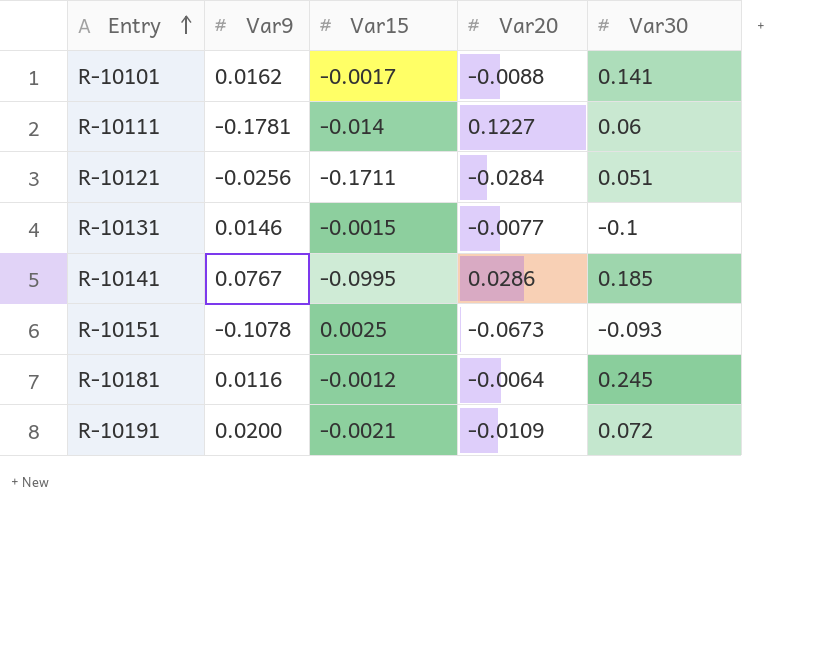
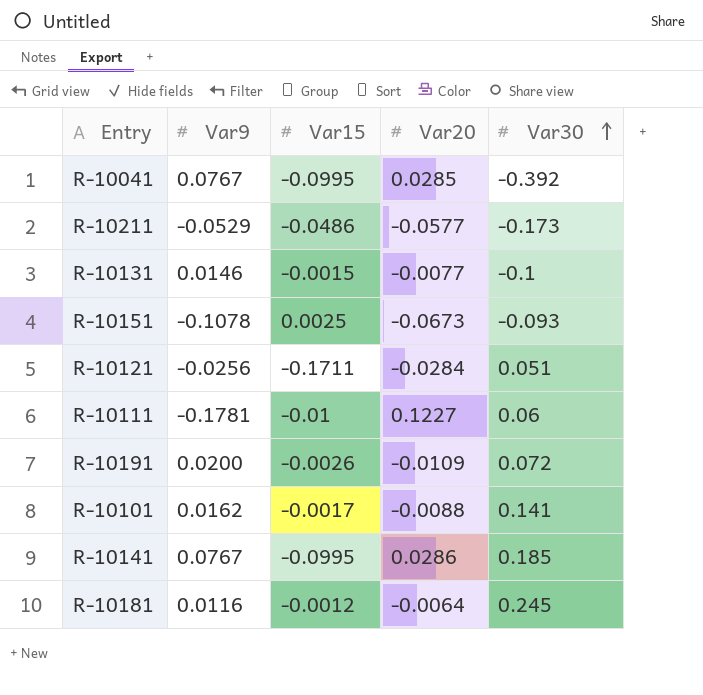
row order: Entry ascending -> Var30 ascending
row R-10041: none -> 0.0767 | -0.0995 | 0.0285 | -0.392
row R-10211: none -> -0.0529 | -0.0486 | -0.0577 | -0.173
R-10111 | Var15: -0.014 -> -0.01
R-10191 | Var15: -0.0021 -> -0.0026

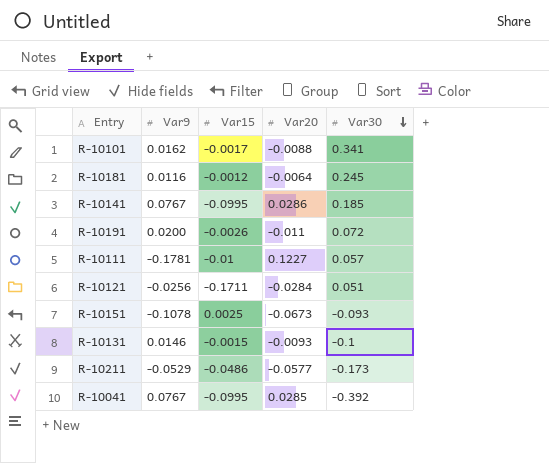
row order: Var30 ascending -> Var30 descending
R-10101 | Var30: 0.141 -> 0.341
R-10191 | Var20: -0.0109 -> -0.011
R-10111 | Var30: 0.06 -> 0.057
R-10131 | Var20: -0.0077 -> -0.0093

